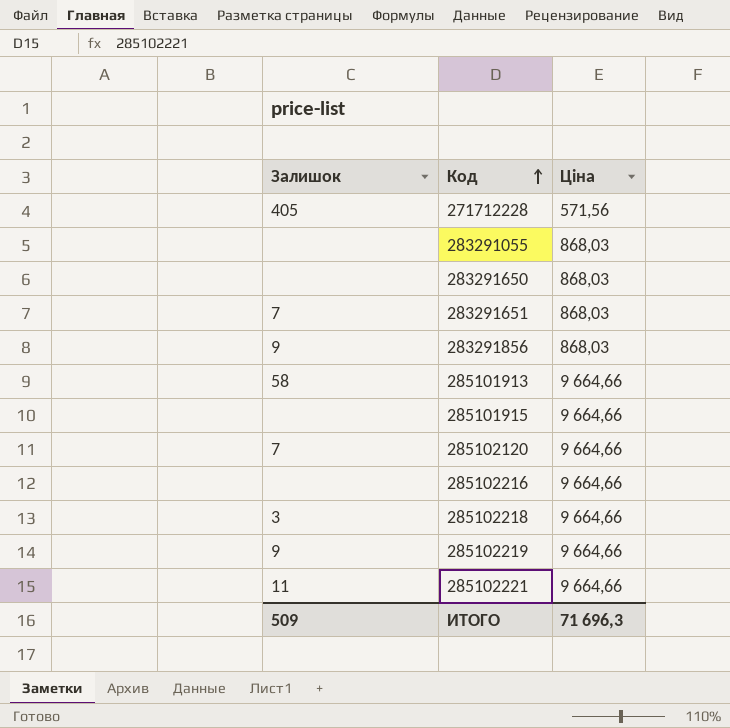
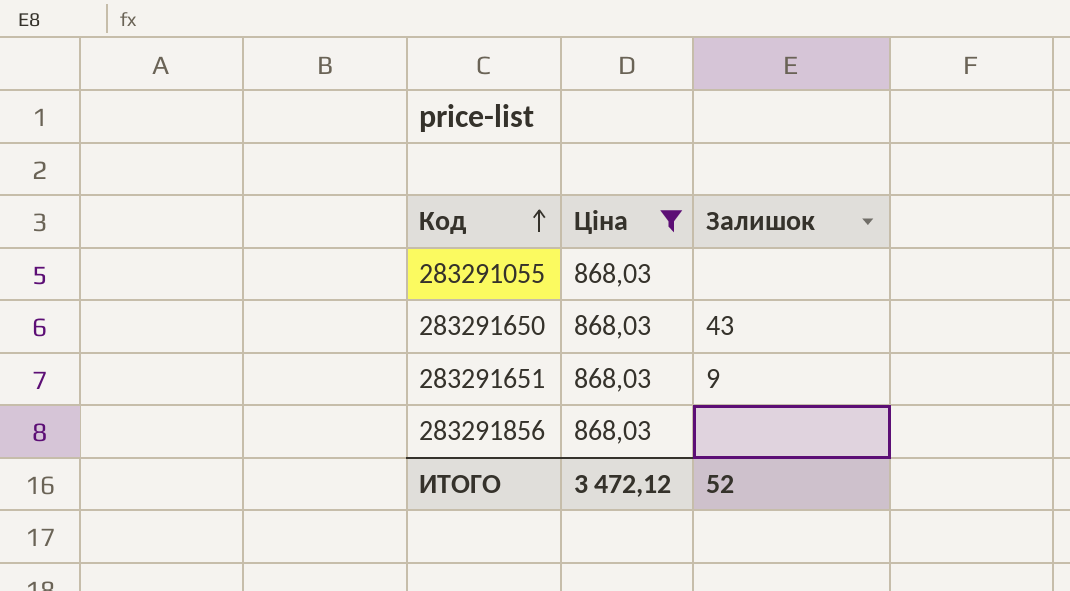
filter: none -> Ціна = 868,03
column Залишок | position: 1 -> 3
283291650 | Залишок: none -> 43
283291651 | Залишок: 7 -> 9
283291856 | Залишок: 9 -> none
ИТОГО | Ціна: 71 696,3 -> 3 472,12
ИТОГО | Залишок: 509 -> 52

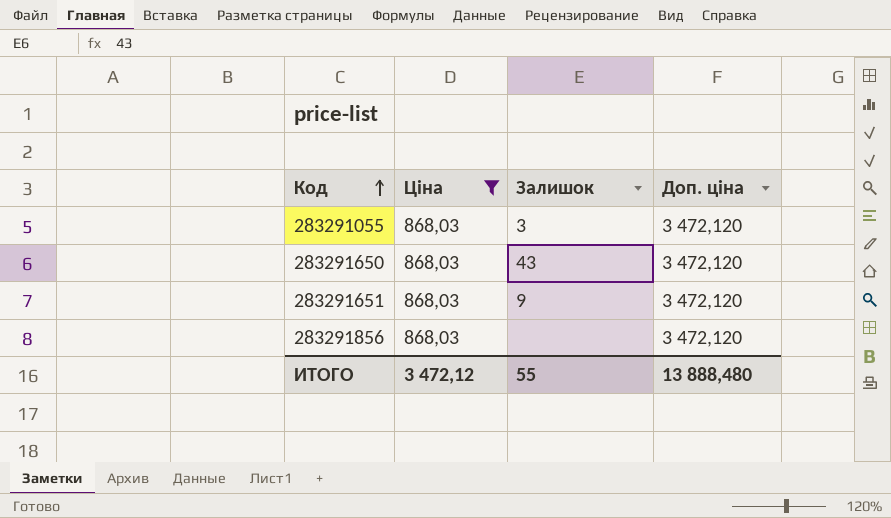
column Доп. ціна | position: none -> 4
283291055 | Залишок: none -> 3
ИТОГО | Залишок: 52 -> 55

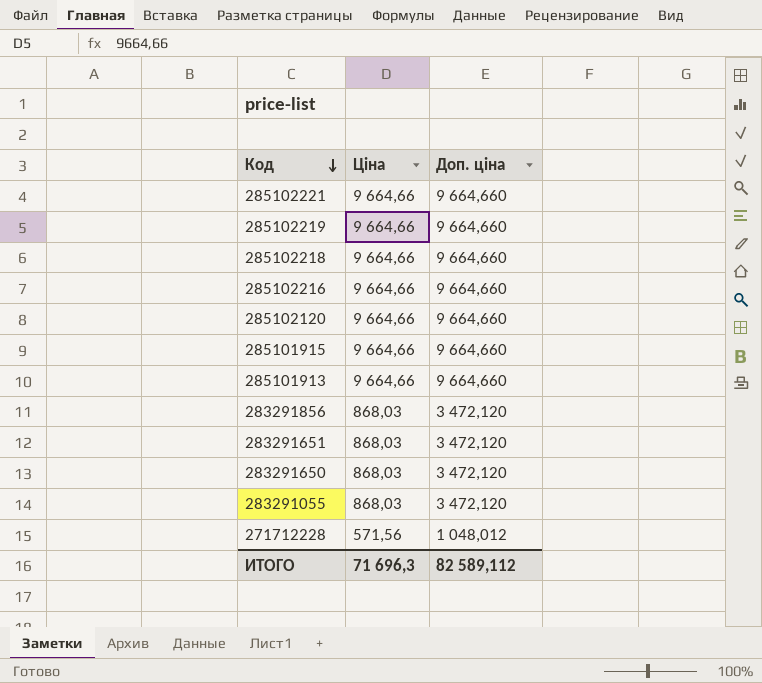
filter: Ціна = 868,03 -> none
row order: Код ascending -> Код descending
column Залишок | position: 3 -> none
ИТОГО | Ціна: 3 472,12 -> 71 696,3
ИТОГО | Доп. ціна: 13 888,480 -> 82 589,112

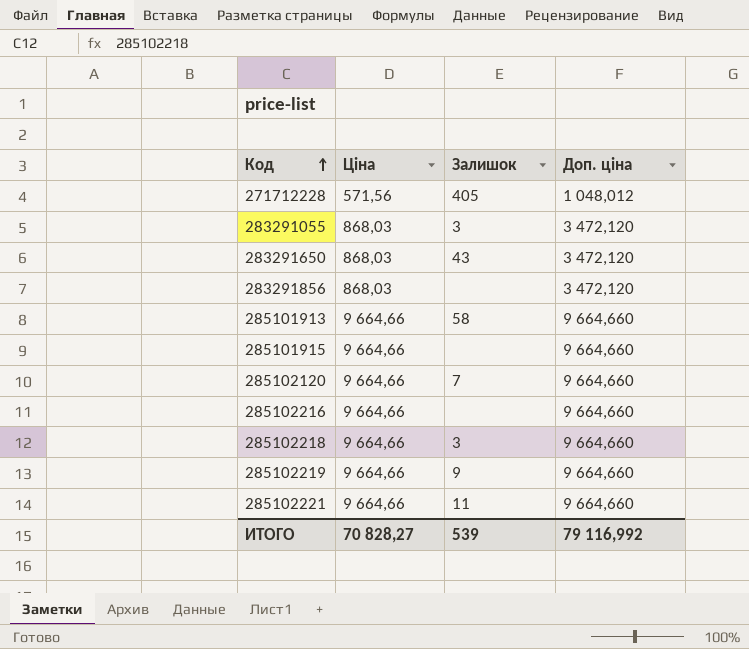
row order: Код descending -> Код ascending
column Залишок | position: none -> 3
row 283291651: 868,03 | 3 472,120 -> none
ИТОГО | Ціна: 71 696,3 -> 70 828,27
ИТОГО | Доп. ціна: 82 589,112 -> 79 116,992

